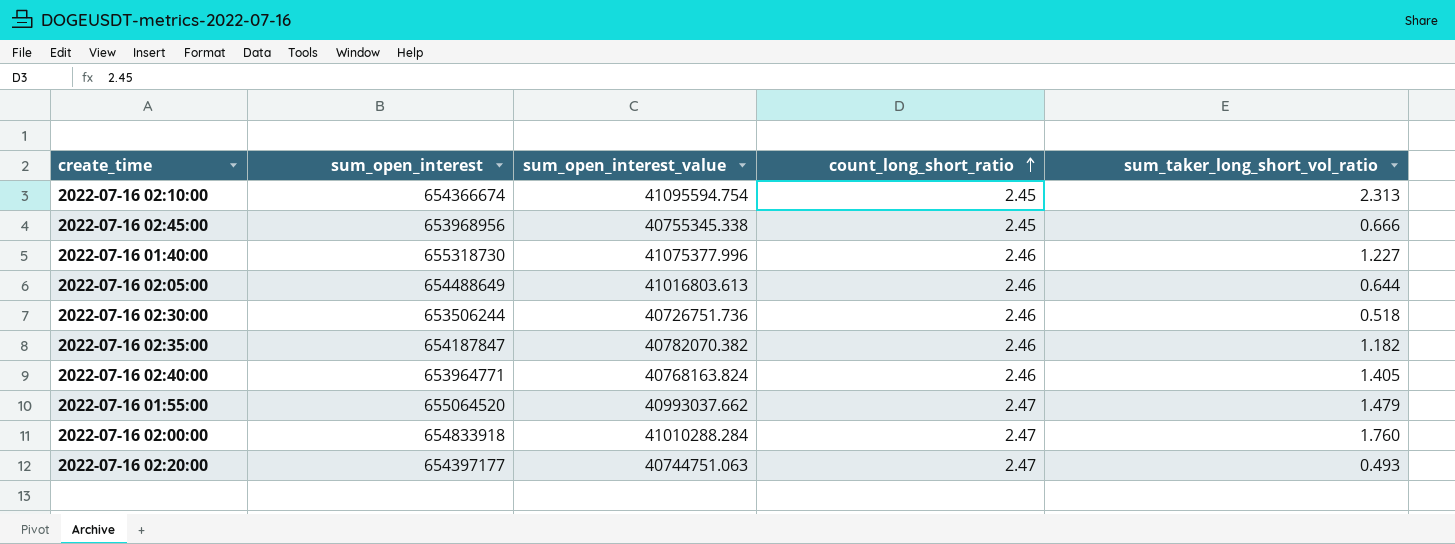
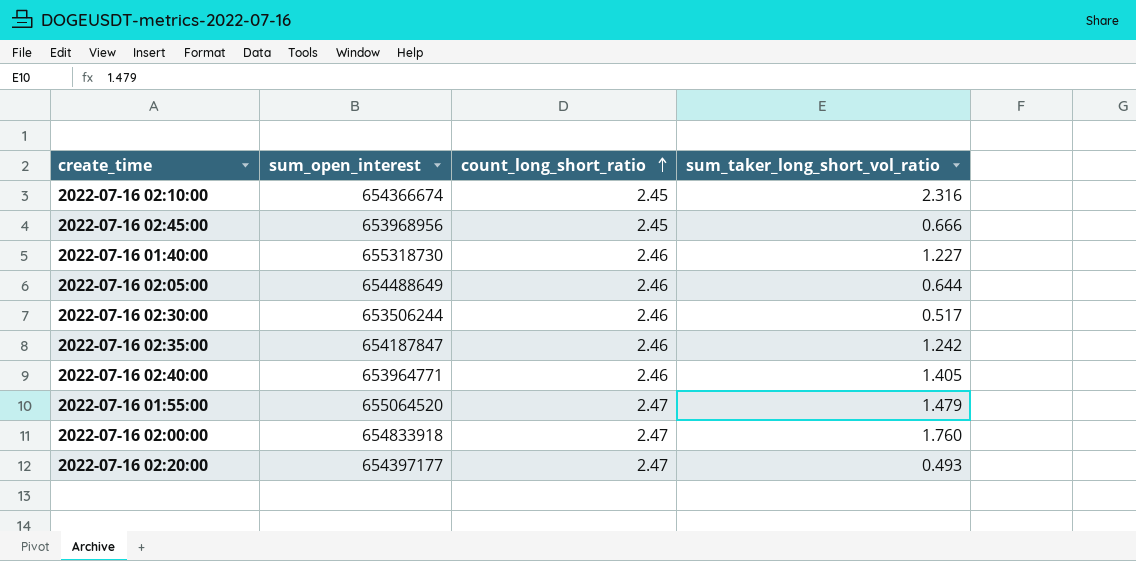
column sum_open_interest_value | position: 3 -> none
2022-07-16 02:10:00 | sum_taker_long_short_vol_ratio: 2.313 -> 2.316
2022-07-16 02:30:00 | sum_taker_long_short_vol_ratio: 0.518 -> 0.517
2022-07-16 02:35:00 | sum_taker_long_short_vol_ratio: 1.182 -> 1.242

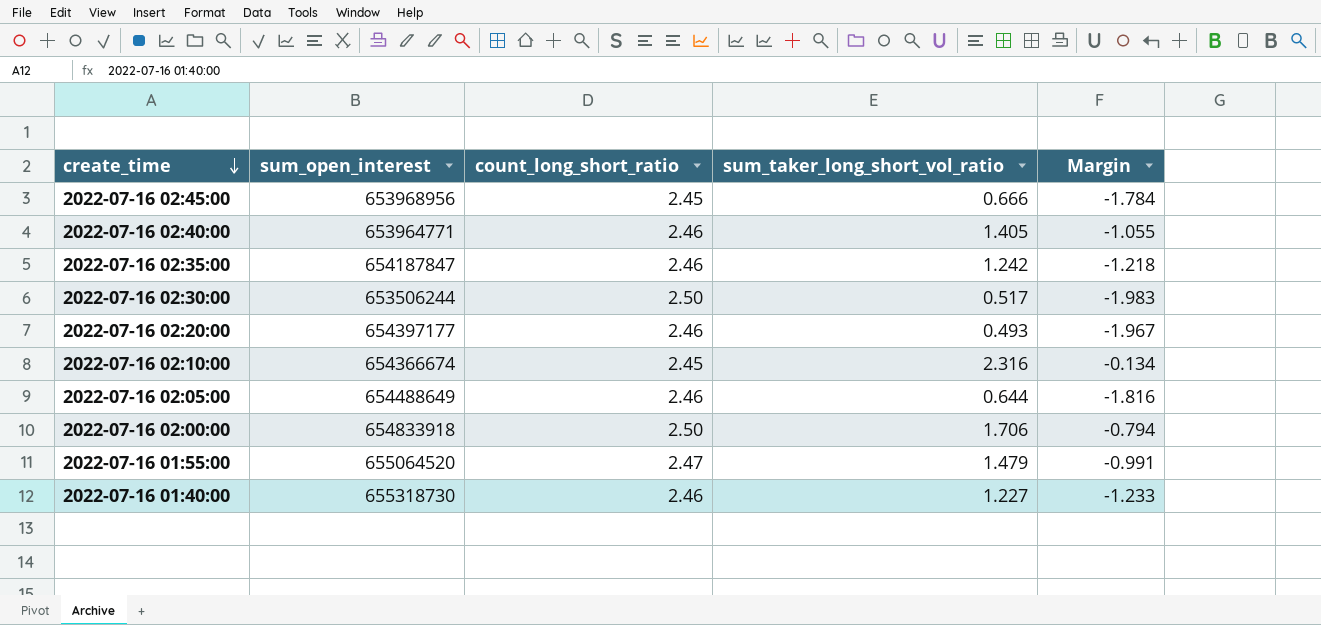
row order: count_long_short_ratio ascending -> create_time descending
column Margin | formula: none -> [sum_taker_long_short_vol_ratio] - [count_long_short_ratio]
2022-07-16 02:30:00 | count_long_short_ratio: 2.46 -> 2.50
2022-07-16 02:20:00 | count_long_short_ratio: 2.47 -> 2.46
2022-07-16 02:00:00 | count_long_short_ratio: 2.47 -> 2.50
2022-07-16 02:00:00 | sum_taker_long_short_vol_ratio: 1.760 -> 1.706

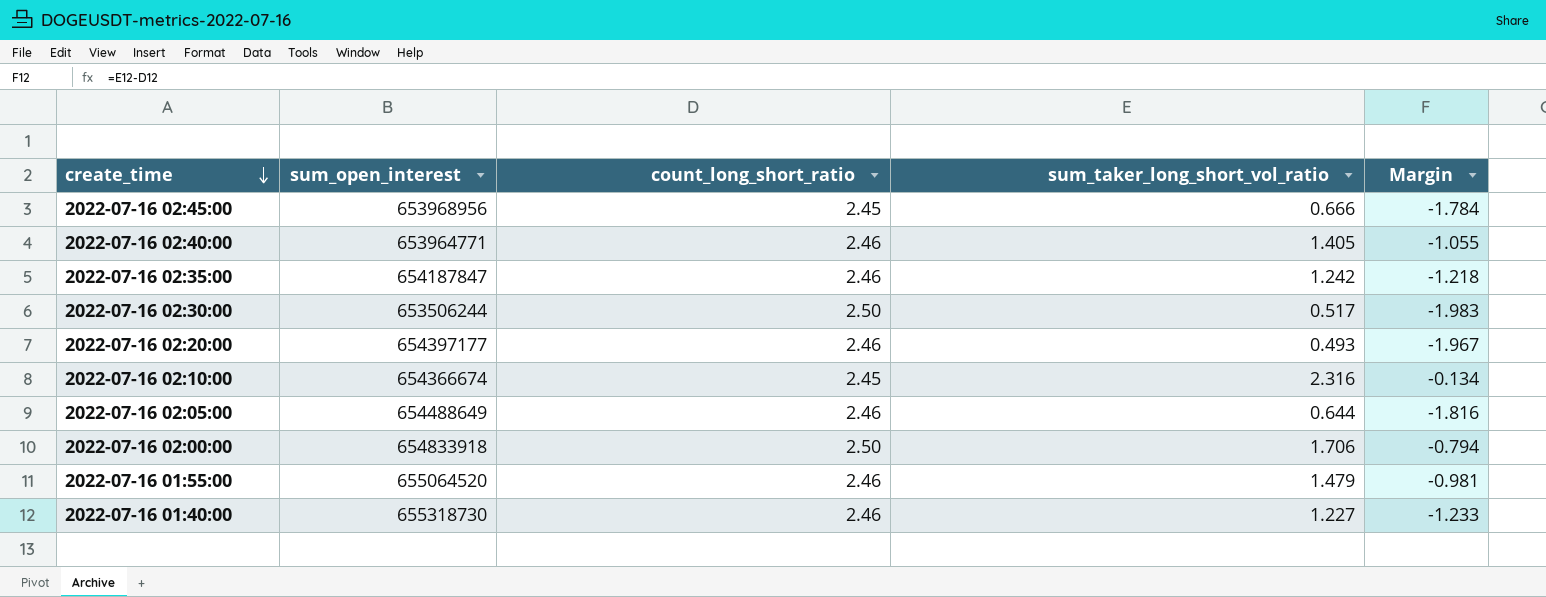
2022-07-16 01:55:00 | count_long_short_ratio: 2.47 -> 2.46
2022-07-16 01:55:00 | Margin: -0.991 -> -0.981

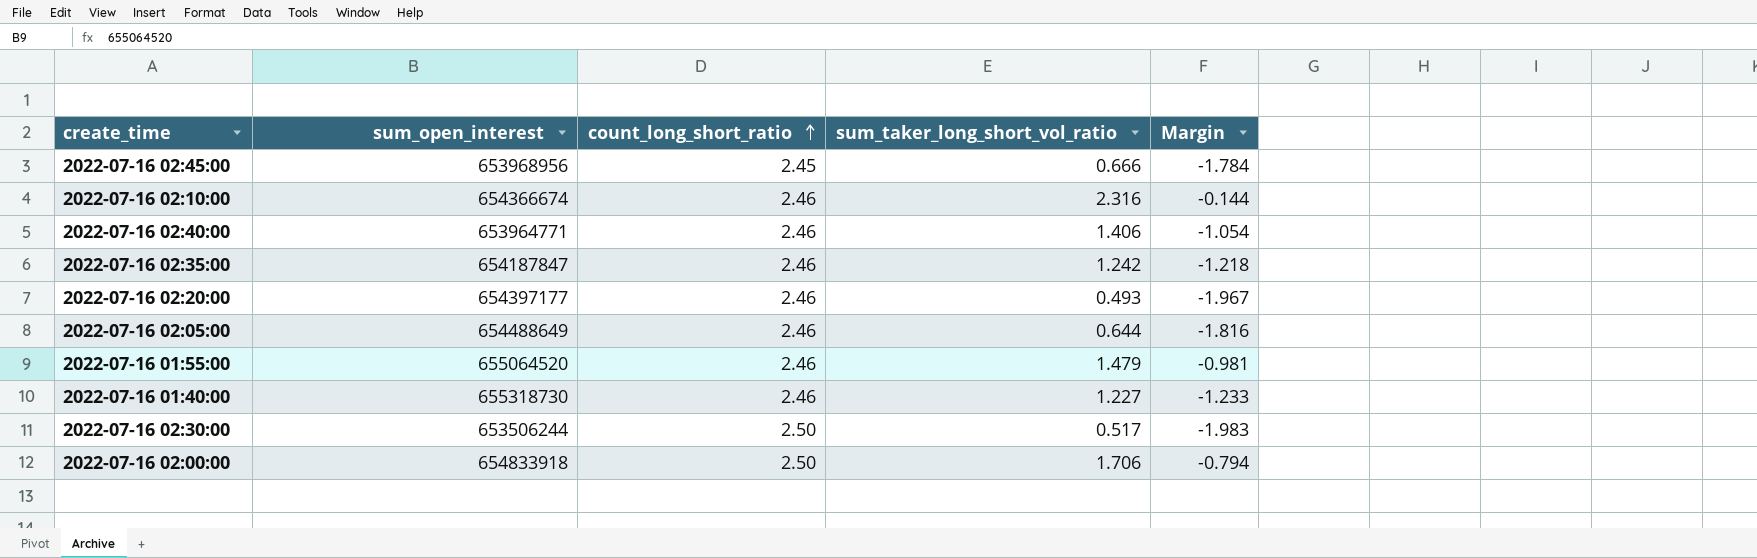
row order: create_time descending -> count_long_short_ratio ascending
2022-07-16 02:10:00 | count_long_short_ratio: 2.45 -> 2.46
2022-07-16 02:10:00 | Margin: -0.134 -> -0.144
2022-07-16 02:40:00 | sum_taker_long_short_vol_ratio: 1.405 -> 1.406
2022-07-16 02:40:00 | Margin: -1.055 -> -1.054

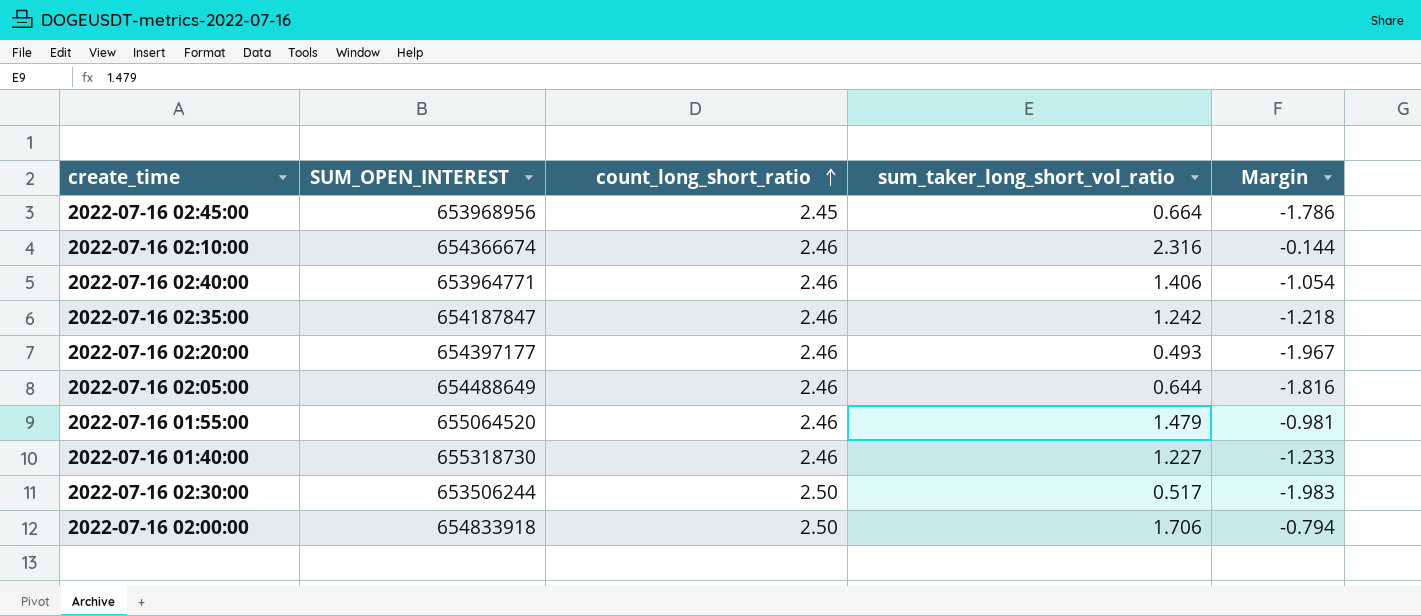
column name: sum_open_interest -> SUM_OPEN_INTEREST
2022-07-16 02:45:00 | sum_taker_long_short_vol_ratio: 0.666 -> 0.664
2022-07-16 02:45:00 | Margin: -1.784 -> -1.786

